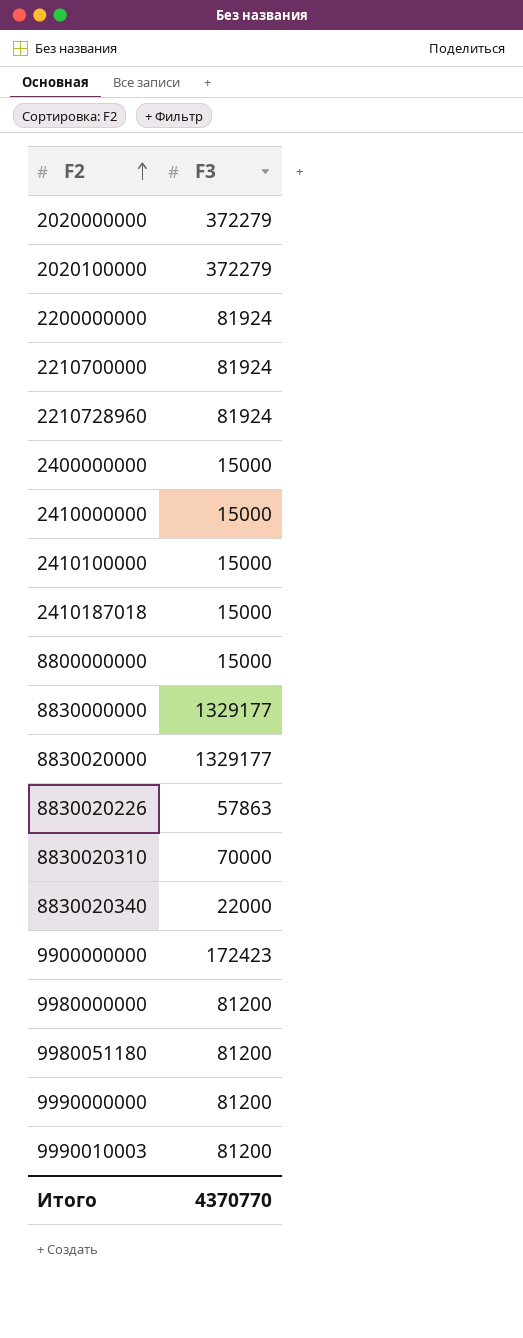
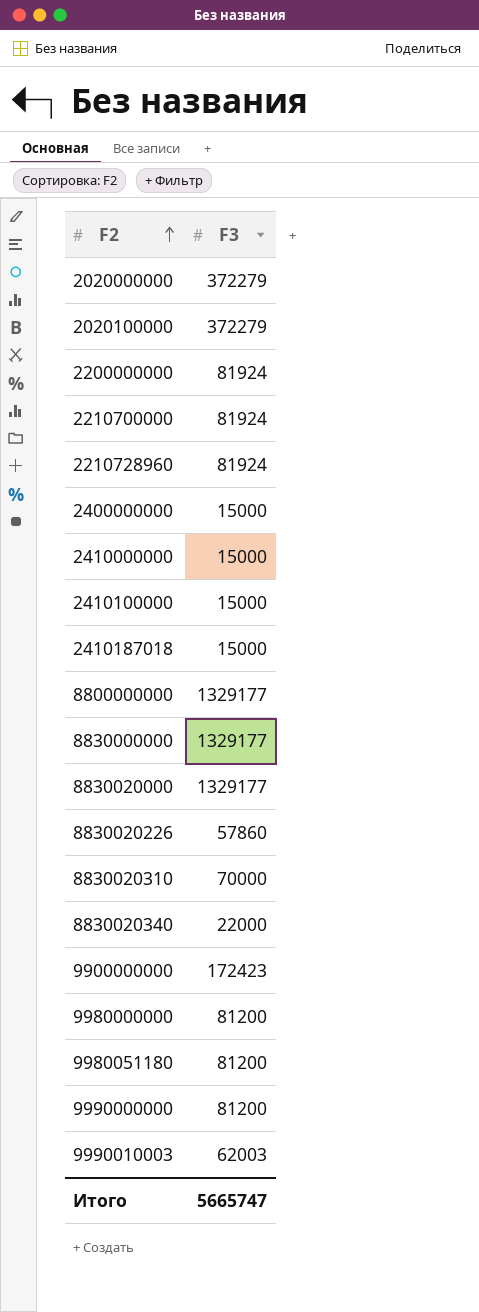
8800000000 | F3: 15000 -> 1329177
8830020226 | F3: 57863 -> 57860
9990010003 | F3: 81200 -> 62003
Итого | F3: 4370770 -> 5665747

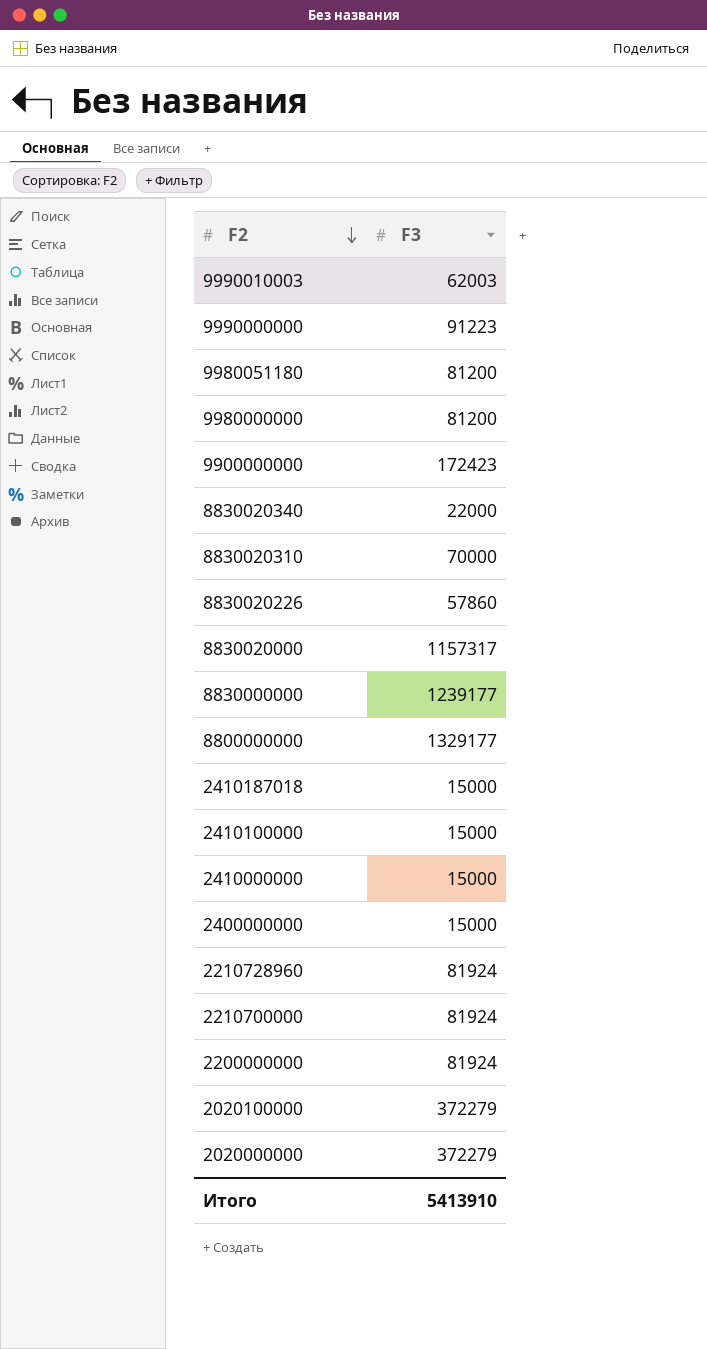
row order: F2 ascending -> F2 descending
9990000000 | F3: 81200 -> 91223
8830020000 | F3: 1329177 -> 1157317
8830000000 | F3: 1329177 -> 1239177
Итого | F3: 5665747 -> 5413910

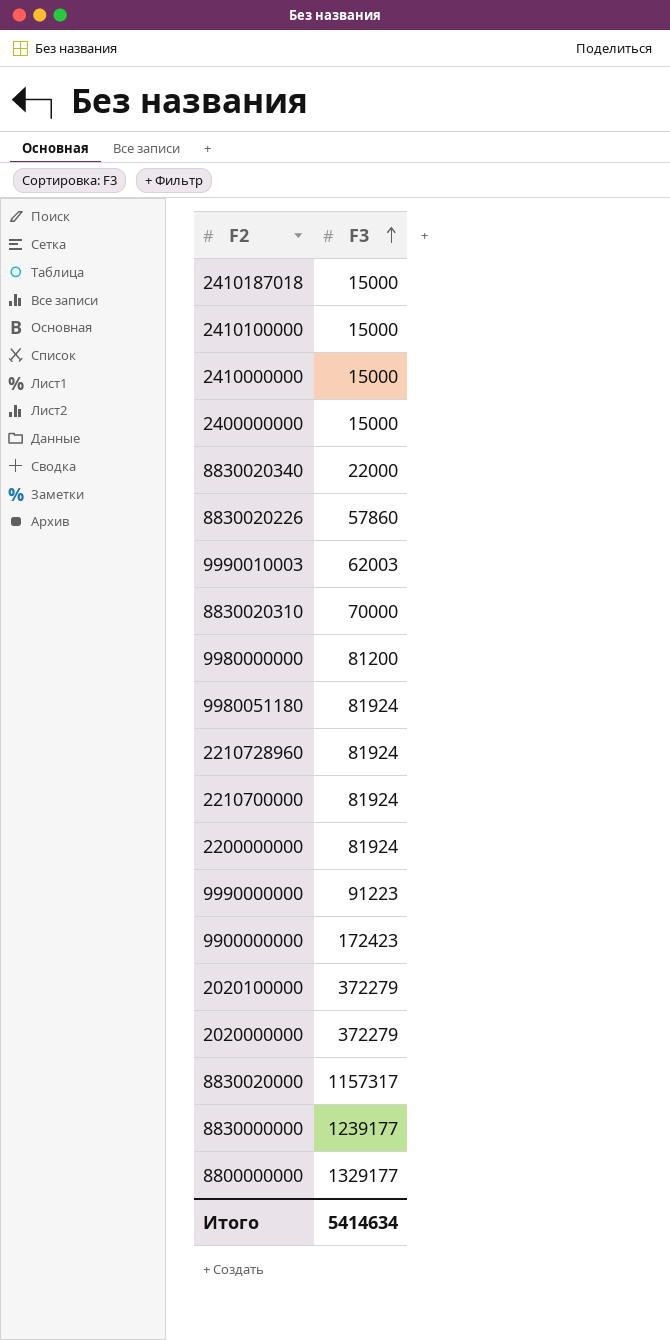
row order: F2 descending -> F3 ascending
9980051180 | F3: 81200 -> 81924
Итого | F3: 5413910 -> 5414634

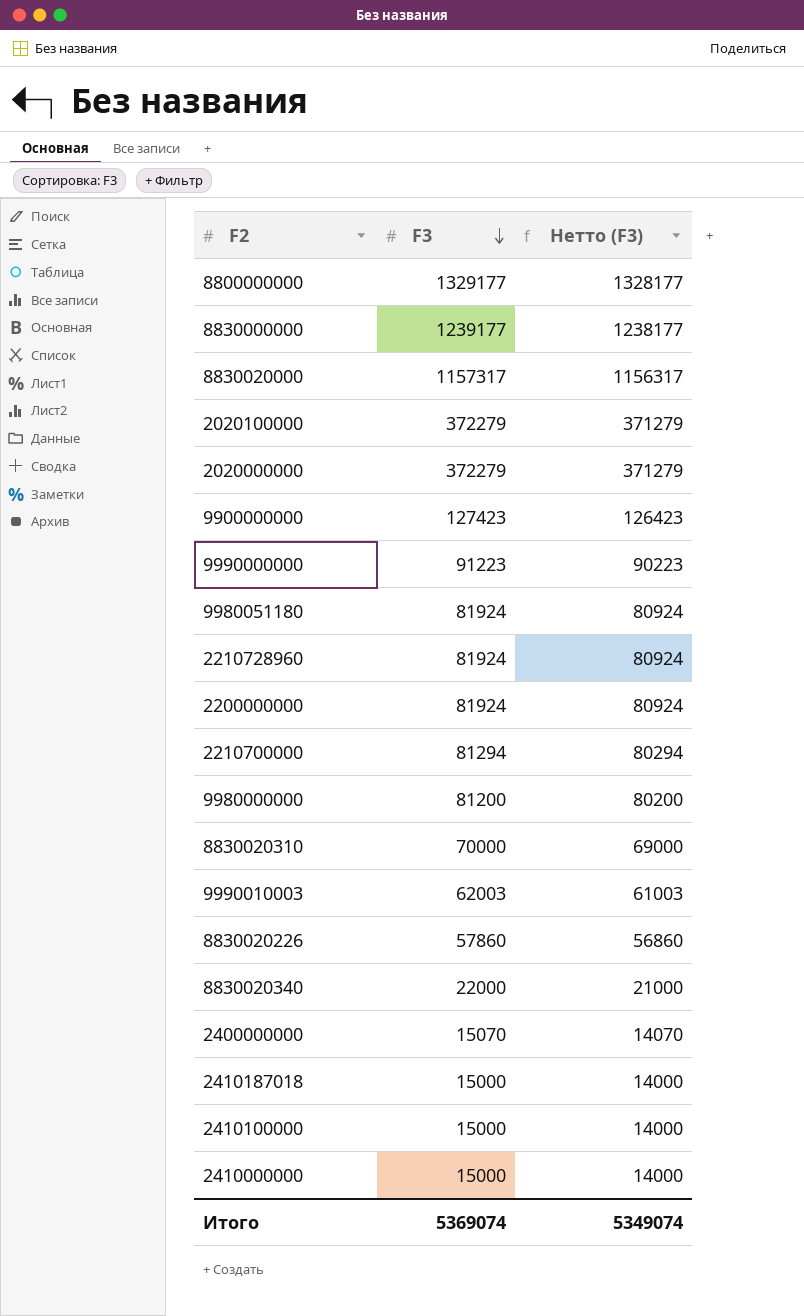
row order: F3 ascending -> F3 descending
column Нетто (F3) | formula: none -> [F3] - 1000
9900000000 | F3: 172423 -> 127423
2210700000 | F3: 81924 -> 81294
2400000000 | F3: 15000 -> 15070
Итого | F3: 5414634 -> 5369074

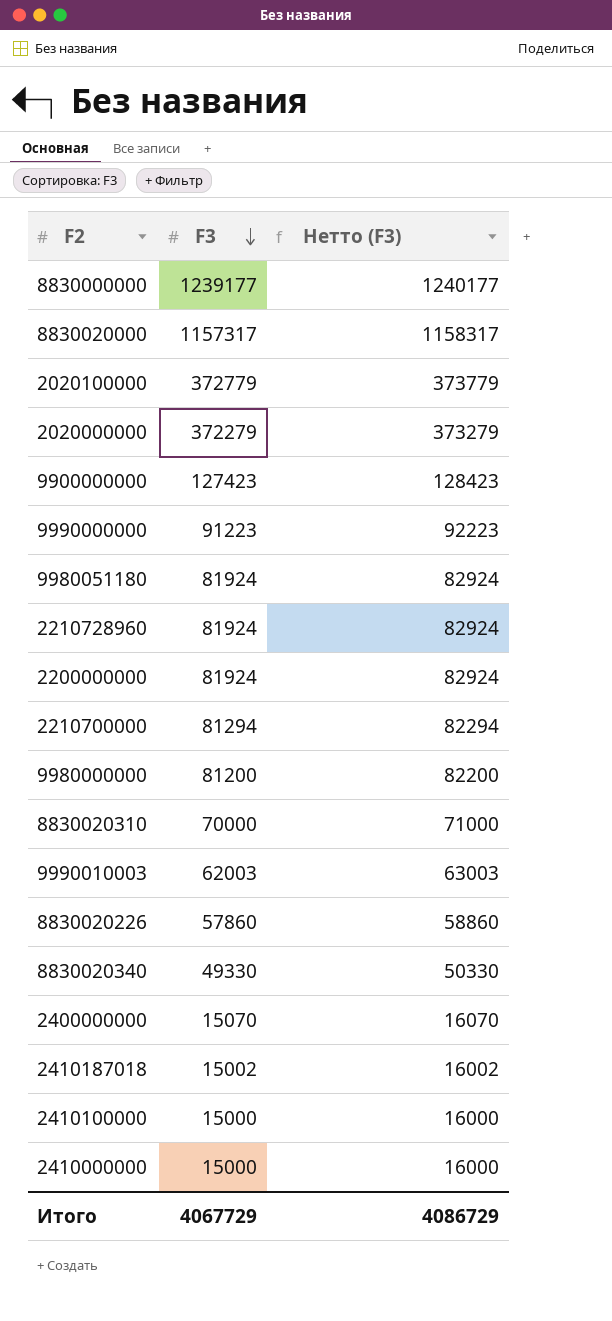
column Нетто (F3) | formula: [F3] - 1000 -> [F3] + 1000
row 8800000000: 1329177 | 1328177 -> none
2020100000 | F3: 372279 -> 372779
8830020340 | F3: 22000 -> 49330
2410187018 | F3: 15000 -> 15002
Итого | F3: 5369074 -> 4067729
Итого | Нетто (F3): 5349074 -> 4086729

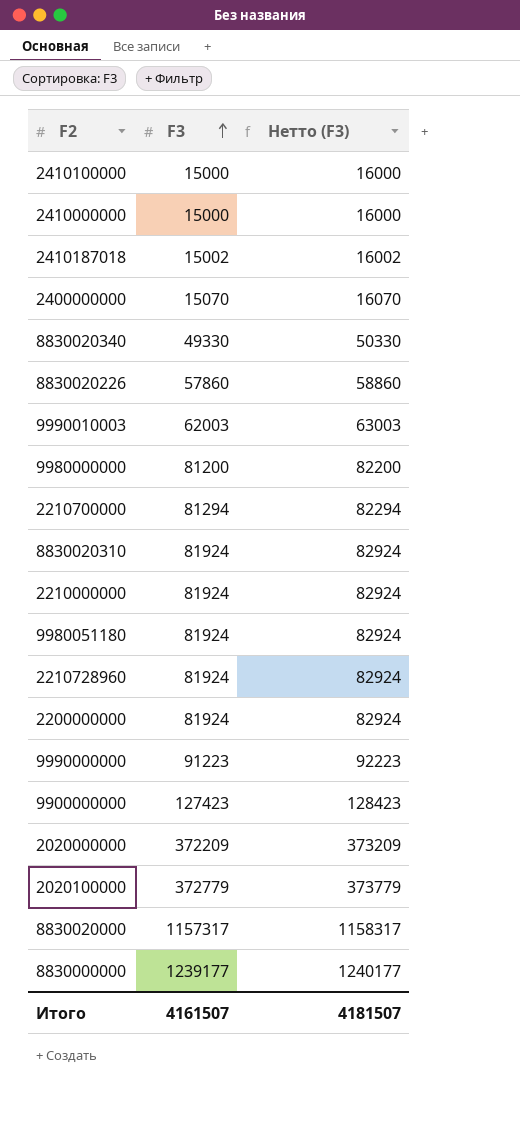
row order: F3 descending -> F3 ascending
8830020310 | F3: 70000 -> 81924
8830020310 | Нетто (F3): 71000 -> 82924
row 2210000000: none -> 81924 | 82924
2020000000 | F3: 372279 -> 372209
2020000000 | Нетто (F3): 373279 -> 373209
Итого | F3: 4067729 -> 4161507
Итого | Нетто (F3): 4086729 -> 4181507

